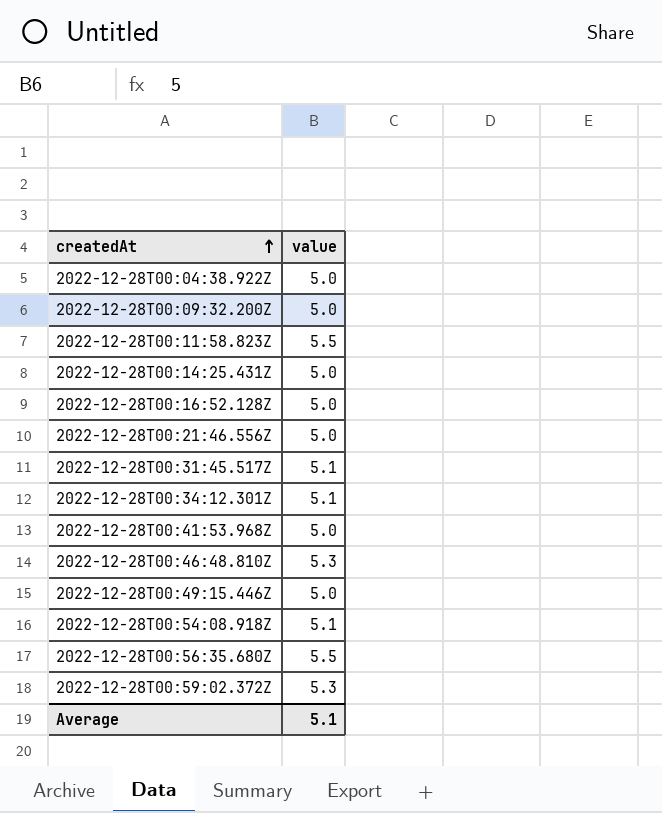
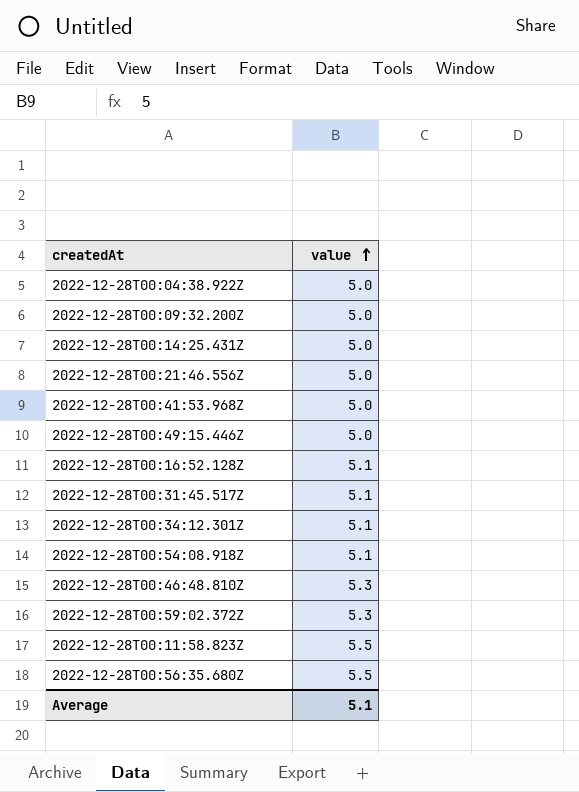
row order: createdAt ascending -> value ascending
2022-12-28T00:16:52.128Z | value: 5.0 -> 5.1

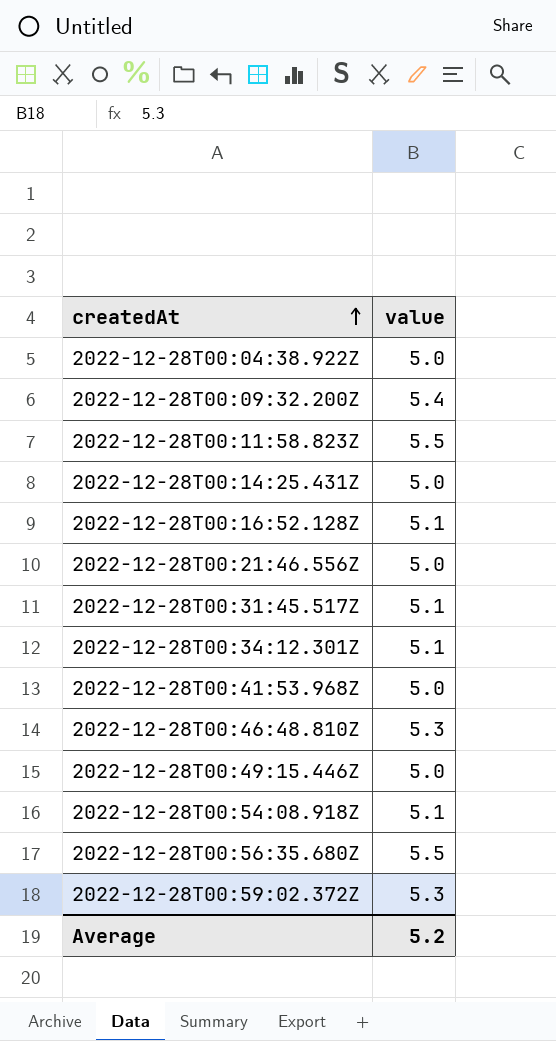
row order: value ascending -> createdAt ascending
2022-12-28T00:09:32.200Z | value: 5.0 -> 5.4
Average | value: 5.1 -> 5.2

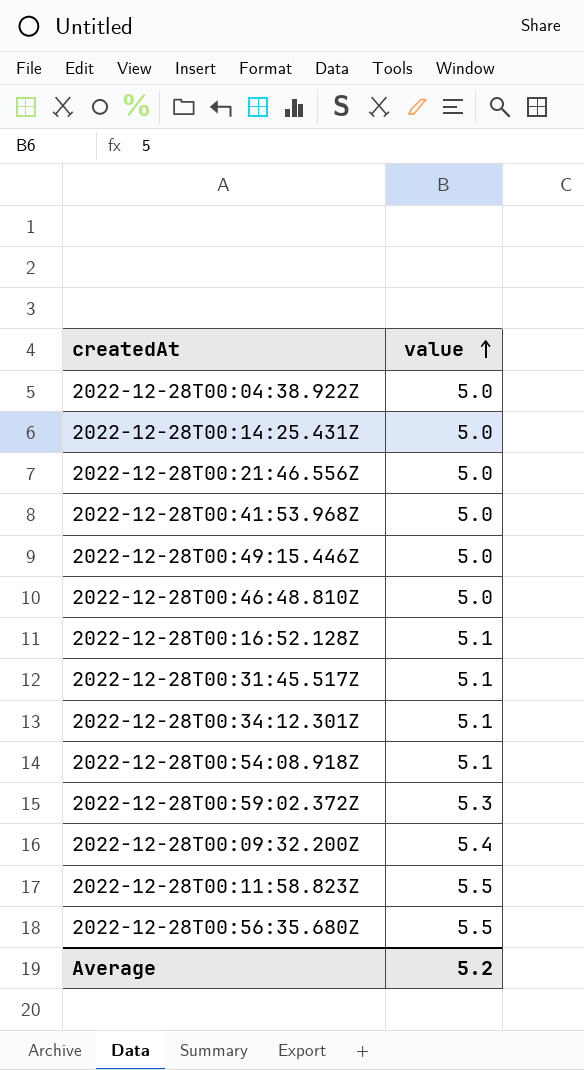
row order: createdAt ascending -> value ascending
2022-12-28T00:46:48.810Z | value: 5.3 -> 5.0

